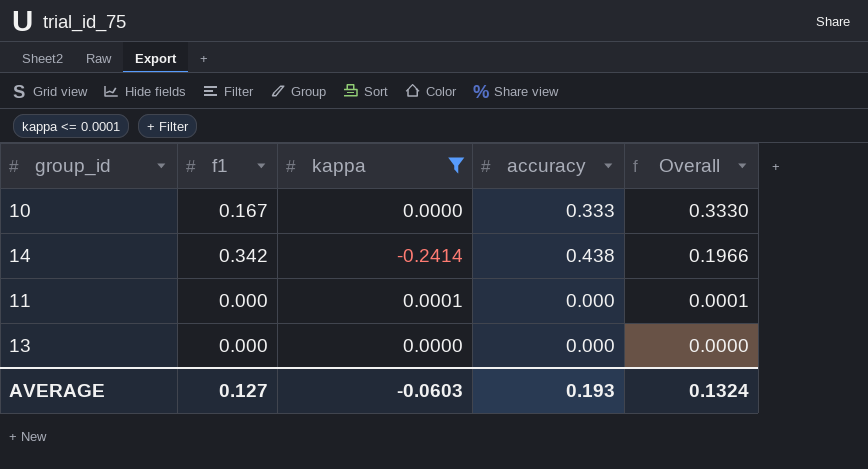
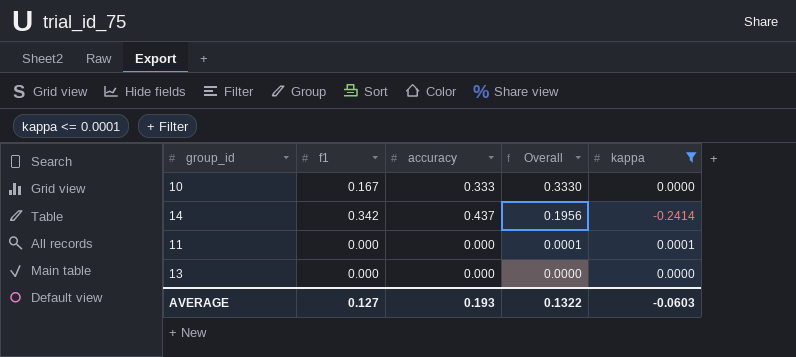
column kappa | position: 3 -> 5
14 | accuracy: 0.438 -> 0.437
14 | Overall: 0.1966 -> 0.1956
AVERAGE | Overall: 0.1324 -> 0.1322

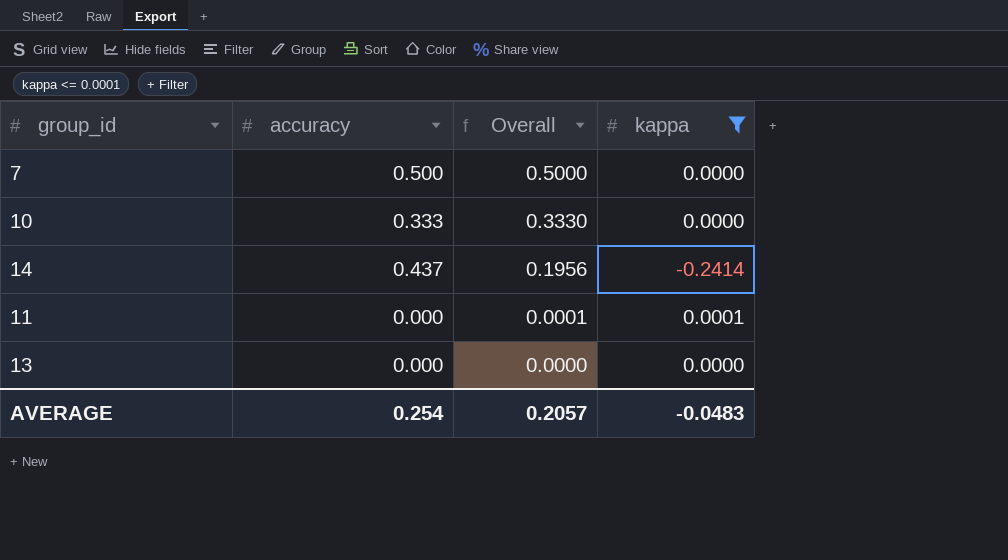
column f1 | position: 2 -> none
row 7: none -> 0.500 | 0.5000 | 0.0000
AVERAGE | accuracy: 0.193 -> 0.254
AVERAGE | Overall: 0.1322 -> 0.2057
AVERAGE | kappa: -0.0603 -> -0.0483

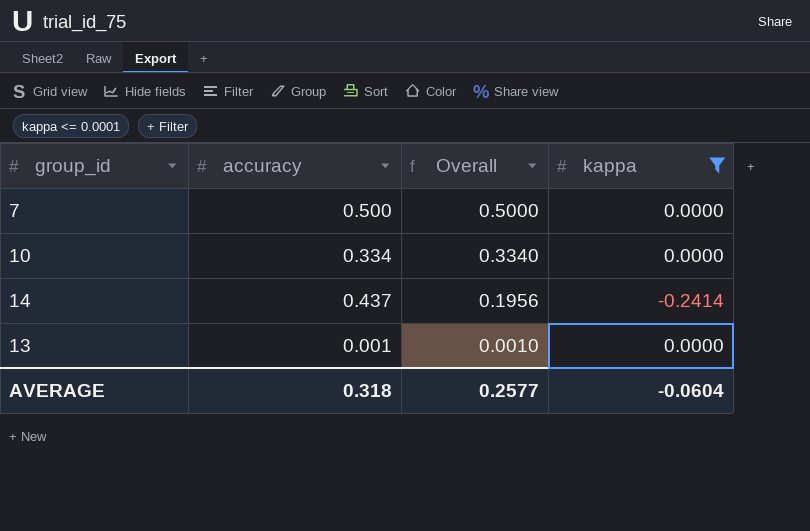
row 11: 0.000 | 0.0001 | 0.0001 -> none
10 | accuracy: 0.333 -> 0.334
10 | Overall: 0.3330 -> 0.3340
13 | accuracy: 0.000 -> 0.001
13 | Overall: 0.0000 -> 0.0010
AVERAGE | accuracy: 0.254 -> 0.318
AVERAGE | Overall: 0.2057 -> 0.2577
AVERAGE | kappa: -0.0483 -> -0.0604

